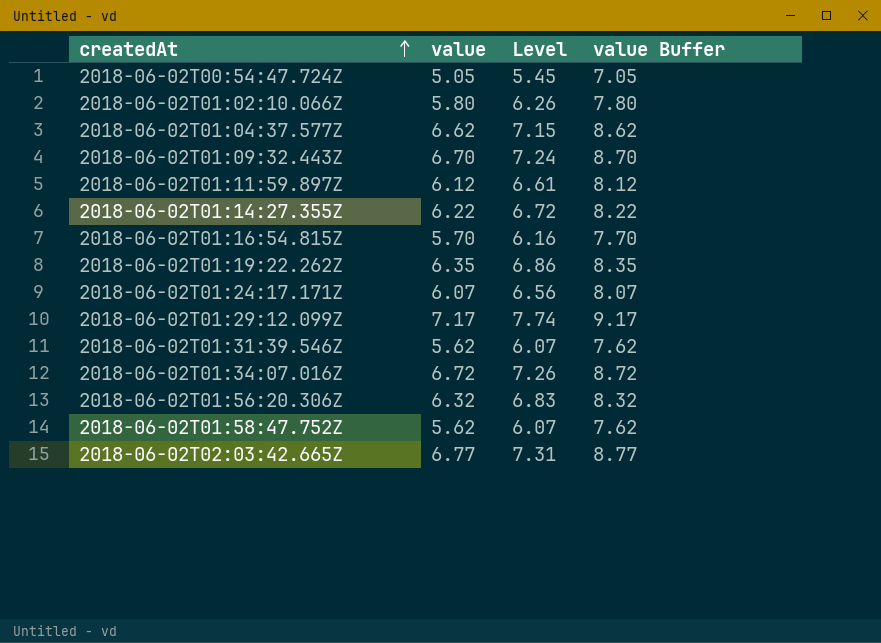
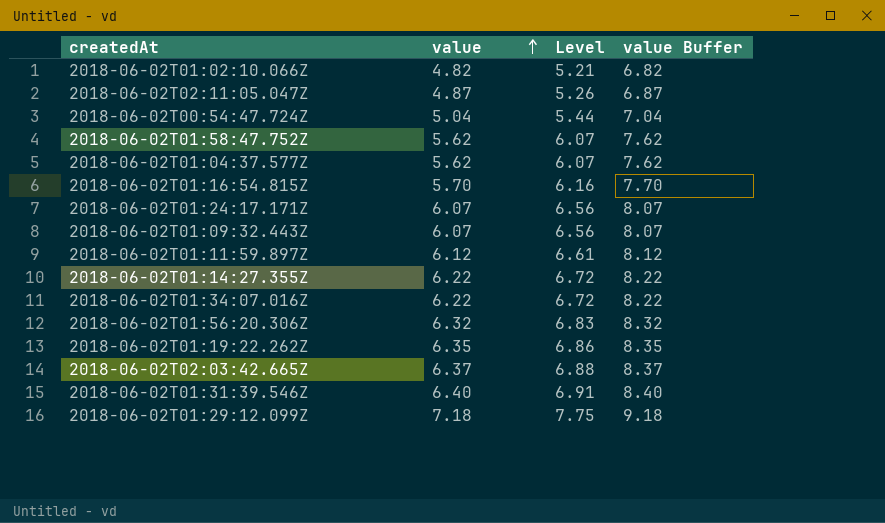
row order: createdAt ascending -> value ascending
2018-06-02T01:02:10.066Z | value: 5.80 -> 4.82
2018-06-02T01:02:10.066Z | Level: 6.26 -> 5.21
2018-06-02T01:02:10.066Z | value Buffer: 7.80 -> 6.82
row 2018-06-02T02:11:05.047Z: none -> 4.87 | 5.26 | 6.87
2018-06-02T00:54:47.724Z | value: 5.05 -> 5.04
2018-06-02T00:54:47.724Z | Level: 5.45 -> 5.44
2018-06-02T00:54:47.724Z | value Buffer: 7.05 -> 7.04
2018-06-02T01:04:37.577Z | value: 6.62 -> 5.62
2018-06-02T01:04:37.577Z | Level: 7.15 -> 6.07
2018-06-02T01:04:37.577Z | value Buffer: 8.62 -> 7.62
2018-06-02T01:09:32.443Z | value: 6.70 -> 6.07
2018-06-02T01:09:32.443Z | Level: 7.24 -> 6.56
2018-06-02T01:09:32.443Z | value Buffer: 8.70 -> 8.07
2018-06-02T01:34:07.016Z | value: 6.72 -> 6.22
2018-06-02T01:34:07.016Z | Level: 7.26 -> 6.72
2018-06-02T01:34:07.016Z | value Buffer: 8.72 -> 8.22
2018-06-02T02:03:42.665Z | value: 6.77 -> 6.37
2018-06-02T02:03:42.665Z | Level: 7.31 -> 6.88
2018-06-02T02:03:42.665Z | value Buffer: 8.77 -> 8.37
2018-06-02T01:31:39.546Z | value: 5.62 -> 6.40
2018-06-02T01:31:39.546Z | Level: 6.07 -> 6.91
2018-06-02T01:31:39.546Z | value Buffer: 7.62 -> 8.40
2018-06-02T01:29:12.099Z | value: 7.17 -> 7.18
2018-06-02T01:29:12.099Z | Level: 7.74 -> 7.75
2018-06-02T01:29:12.099Z | value Buffer: 9.17 -> 9.18

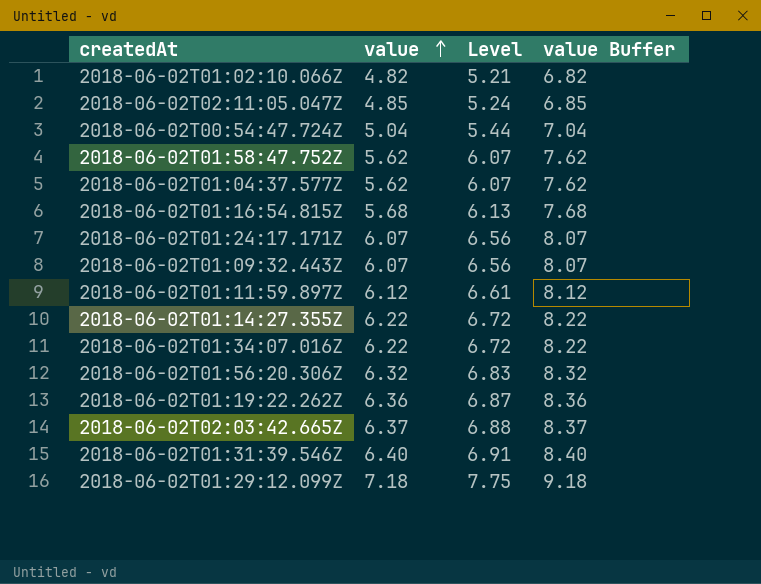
2018-06-02T02:11:05.047Z | value: 4.87 -> 4.85
2018-06-02T02:11:05.047Z | Level: 5.26 -> 5.24
2018-06-02T02:11:05.047Z | value Buffer: 6.87 -> 6.85
2018-06-02T01:16:54.815Z | value: 5.70 -> 5.68
2018-06-02T01:16:54.815Z | Level: 6.16 -> 6.13
2018-06-02T01:16:54.815Z | value Buffer: 7.70 -> 7.68
2018-06-02T01:19:22.262Z | value: 6.35 -> 6.36
2018-06-02T01:19:22.262Z | Level: 6.86 -> 6.87
2018-06-02T01:19:22.262Z | value Buffer: 8.35 -> 8.36

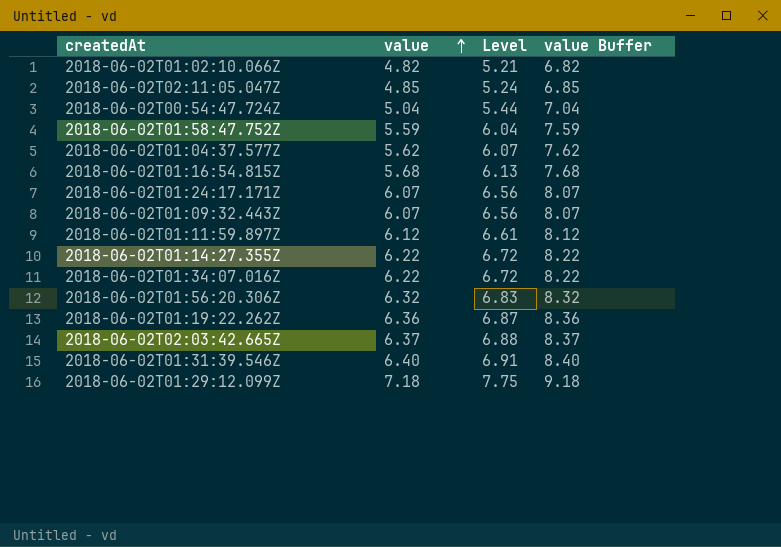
2018-06-02T01:58:47.752Z | value: 5.62 -> 5.59
2018-06-02T01:58:47.752Z | Level: 6.07 -> 6.04
2018-06-02T01:58:47.752Z | value Buffer: 7.62 -> 7.59

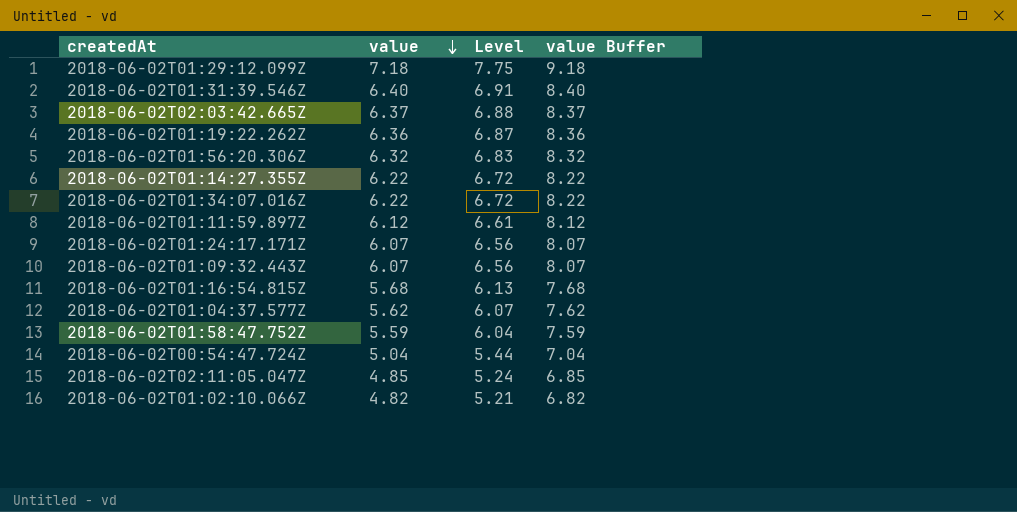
row order: value ascending -> value descending

